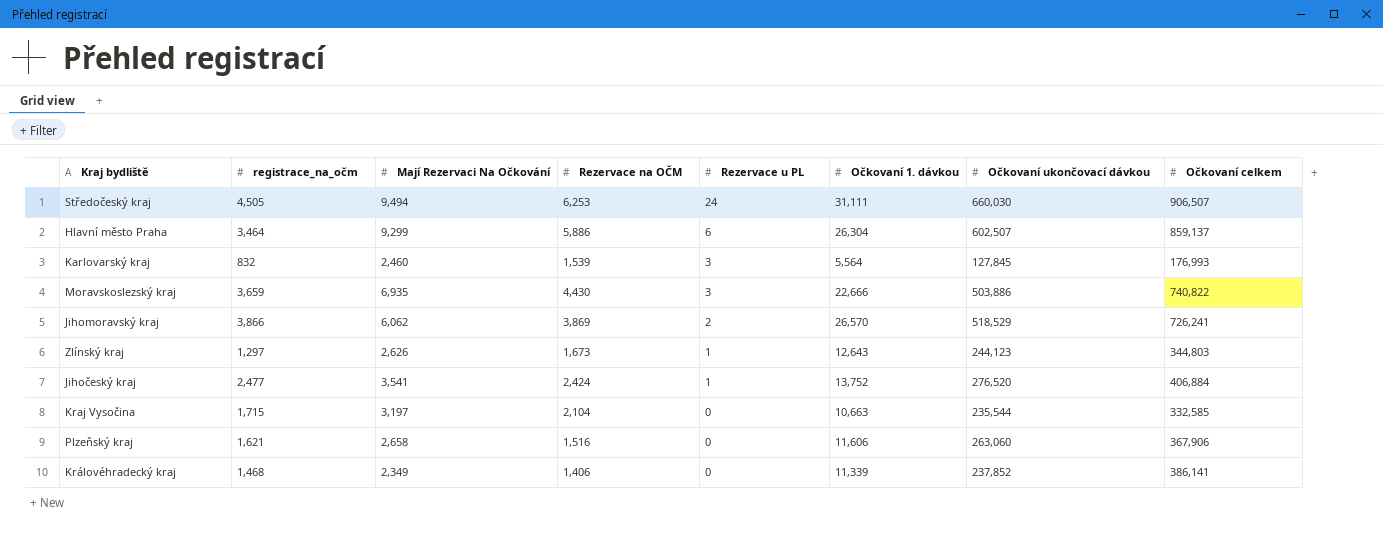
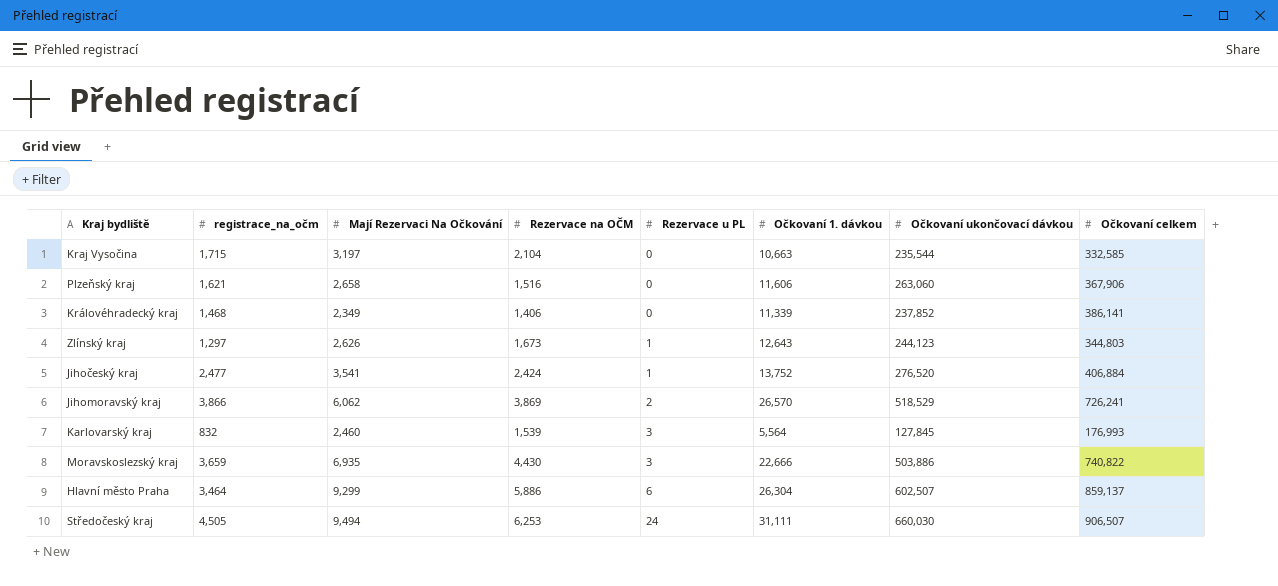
row order: Rezervace u PL descending -> Rezervace u PL ascending

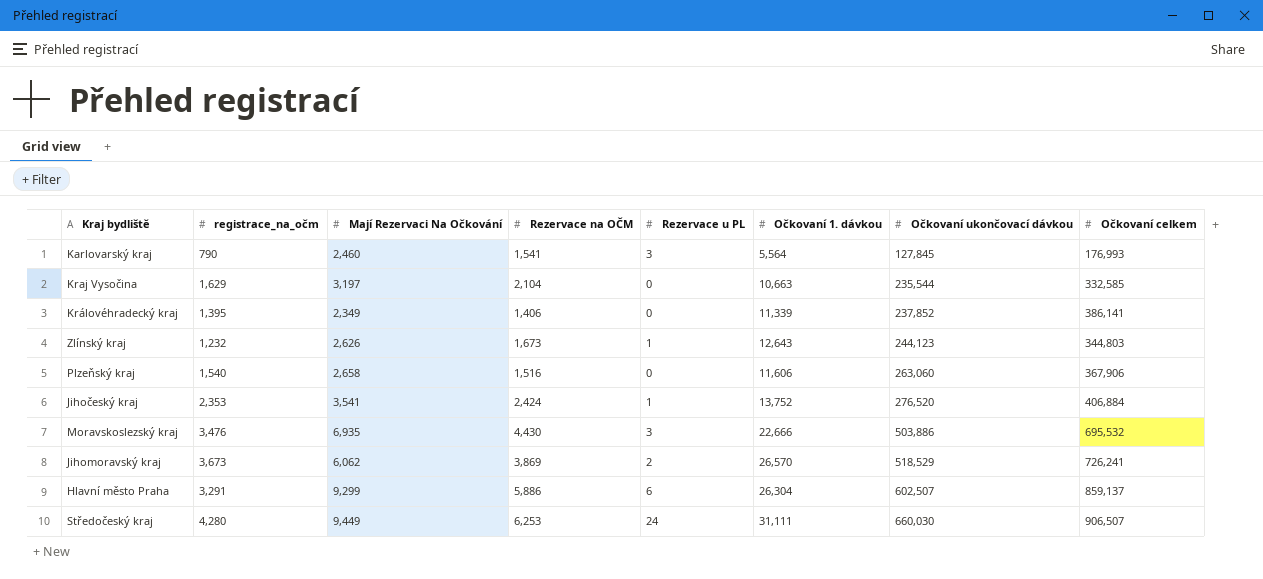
row order: Rezervace u PL ascending -> Očkovaní ukončovací dávkou ascending
Karlovarský kraj | registrace_na_očm: 832 -> 790
Karlovarský kraj | Rezervace na OČM: 1,539 -> 1,541
Kraj Vysočina | registrace_na_očm: 1,715 -> 1,629
Královéhradecký kraj | registrace_na_očm: 1,468 -> 1,395
Zlínský kraj | registrace_na_očm: 1,297 -> 1,232
Plzeňský kraj | registrace_na_očm: 1,621 -> 1,540
Jihočeský kraj | registrace_na_očm: 2,477 -> 2,353
Moravskoslezský kraj | registrace_na_očm: 3,659 -> 3,476
Moravskoslezský kraj | Očkovaní celkem: 740,822 -> 695,532
Jihomoravský kraj | registrace_na_očm: 3,866 -> 3,673
Hlavní město Praha | registrace_na_očm: 3,464 -> 3,291
Středočeský kraj | registrace_na_očm: 4,505 -> 4,280
Středočeský kraj | Mají Rezervaci Na Očkování: 9,494 -> 9,449

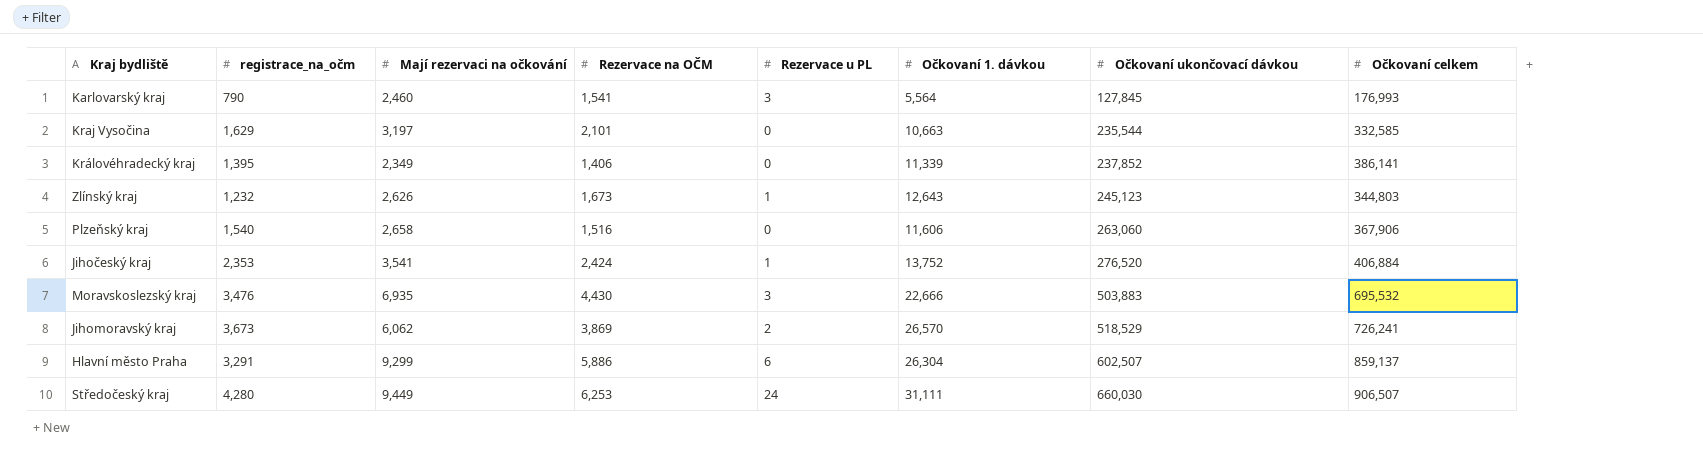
column name: Mají Rezervaci Na Očkování -> Mají rezervaci na očkování
Kraj Vysočina | Rezervace na OČM: 2,104 -> 2,101
Zlínský kraj | Očkovaní ukončovací dávkou: 244,123 -> 245,123
Moravskoslezský kraj | Očkovaní ukončovací dávkou: 503,886 -> 503,883

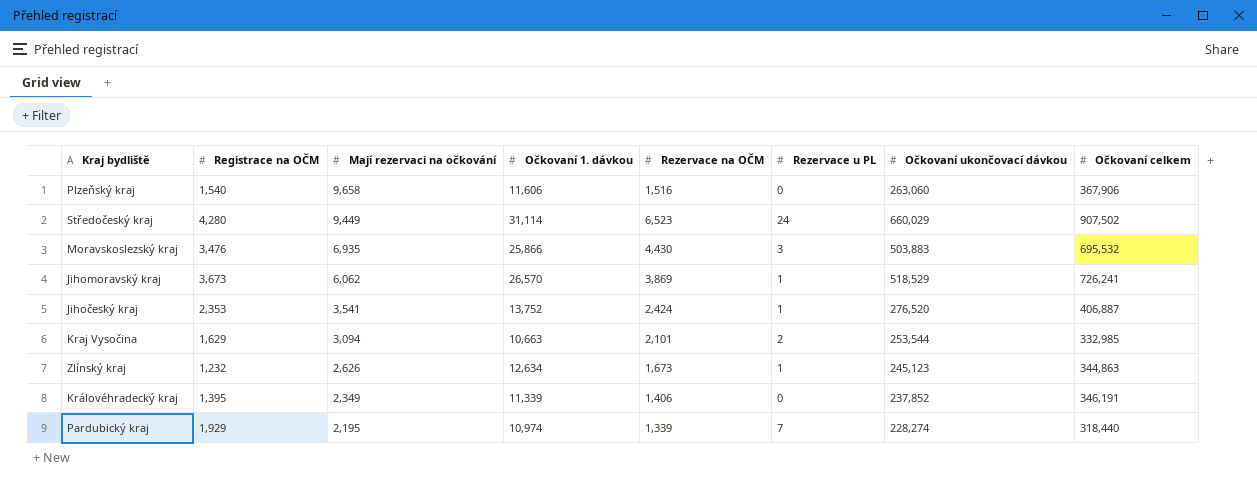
row order: Očkovaní ukončovací dávkou ascending -> Mají rezervaci na očkování descending
column name: registrace_na_očm -> Registrace na OČM
column Očkovaní 1. dávkou | position: 6 -> 4
row Karlovarský kraj: 790 | 2,460 | 1,541 | 3 | 5,564 | 127,845 | 176,993 -> none
row Hlavní město Praha: 3,291 | 9,299 | 5,886 | 6 | 26,304 | 602,507 | 859,137 -> none
Plzeňský kraj | Mají rezervaci na očkování: 2,658 -> 9,658
Středočeský kraj | Očkovaní 1. dávkou: 31,111 -> 31,114
Středočeský kraj | Rezervace na OČM: 6,253 -> 6,523
Středočeský kraj | Očkovaní ukončovací dávkou: 660,030 -> 660,029
Středočeský kraj | Očkovaní celkem: 906,507 -> 907,502
Moravskoslezský kraj | Očkovaní 1. dávkou: 22,666 -> 25,866
Jihomoravský kraj | Rezervace u PL: 2 -> 1
Jihočeský kraj | Očkovaní celkem: 406,884 -> 406,887
Kraj Vysočina | Mají rezervaci na očkování: 3,197 -> 3,094
Kraj Vysočina | Rezervace u PL: 0 -> 2
Kraj Vysočina | Očkovaní ukončovací dávkou: 235,544 -> 253,544
Kraj Vysočina | Očkovaní celkem: 332,585 -> 332,985
Zlínský kraj | Očkovaní 1. dávkou: 12,643 -> 12,634
Zlínský kraj | Očkovaní celkem: 344,803 -> 344,863
Královéhradecký kraj | Očkovaní celkem: 386,141 -> 346,191
row Pardubický kraj: none -> 1,929 | 2,195 | 10,974 | 1,339 | 7 | 228,274 | 318,440

